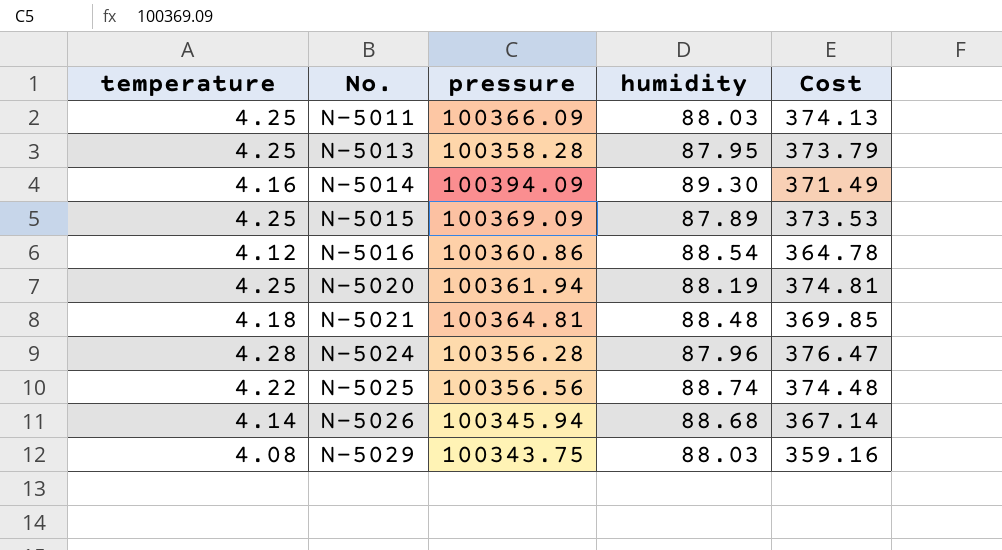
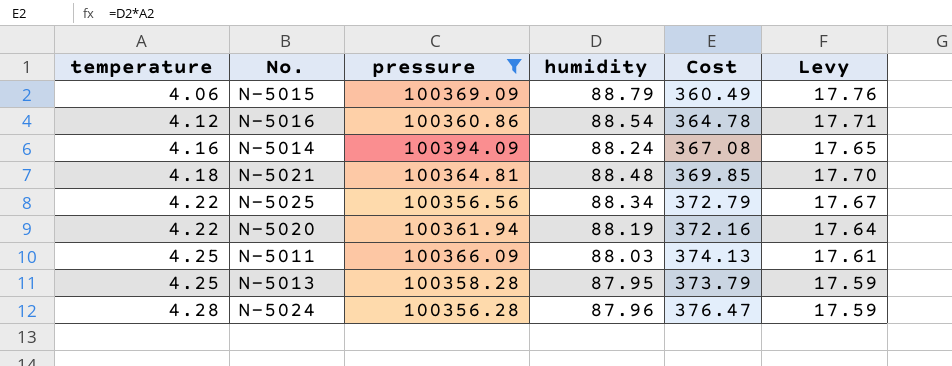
filter: none -> pressure >= 100356.28
row order: No. ascending -> temperature ascending
column Levy | formula: none -> [humidity] * 0.2
N-5015 | temperature: 4.25 -> 4.06
N-5015 | humidity: 87.89 -> 88.79
N-5015 | Cost: 373.53 -> 360.49
N-5014 | humidity: 89.30 -> 88.24
N-5014 | Cost: 371.49 -> 367.08
N-5025 | humidity: 88.74 -> 88.34
N-5025 | Cost: 374.48 -> 372.79
N-5020 | temperature: 4.25 -> 4.22
N-5020 | Cost: 374.81 -> 372.16

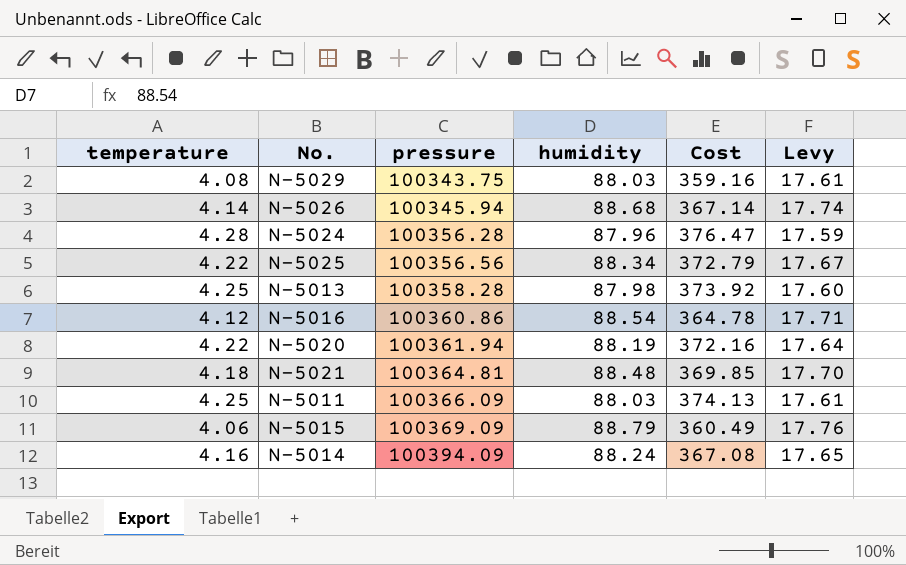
filter: pressure >= 100356.28 -> none
row order: temperature ascending -> pressure ascending
N-5013 | humidity: 87.95 -> 87.98
N-5013 | Cost: 373.79 -> 373.92
N-5013 | Levy: 17.59 -> 17.60

